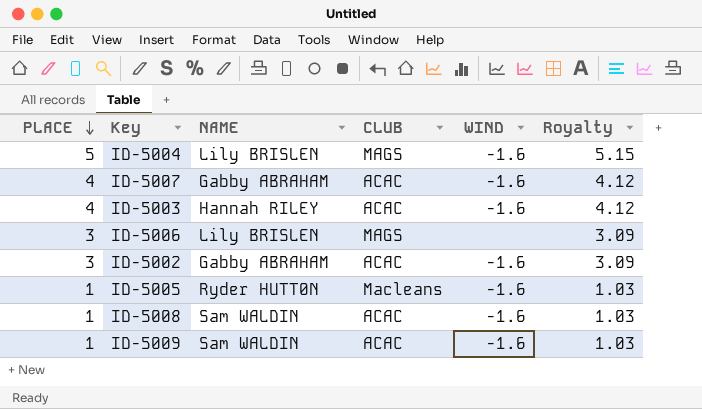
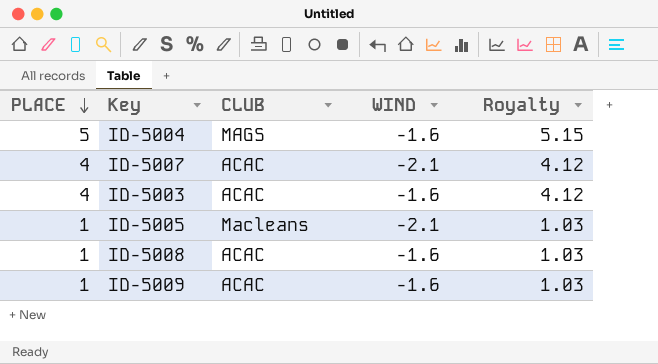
column NAME | position: 3 -> none
row ID-5006: 3 | Lily BRISLEN | MAGS | none | 3.09 -> none
row ID-5002: 3 | Gabby ABRAHAM | ACAC | -1.6 | 3.09 -> none
ID-5007 | WIND: -1.6 -> -2.1
ID-5005 | WIND: -1.6 -> -2.1

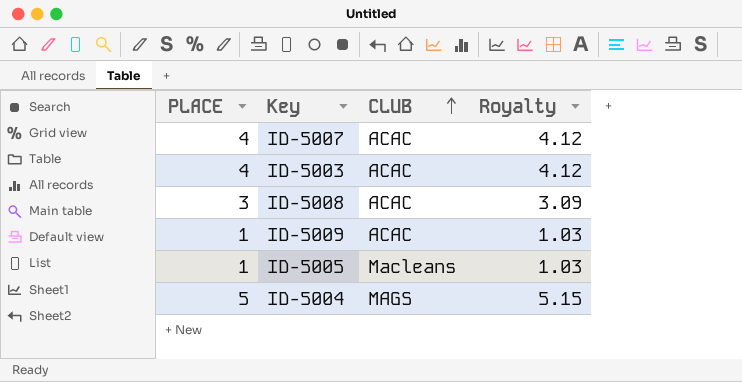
row order: PLACE descending -> CLUB ascending
column WIND | position: 4 -> none
ID-5008 | PLACE: 1 -> 3
ID-5008 | Royalty: 1.03 -> 3.09

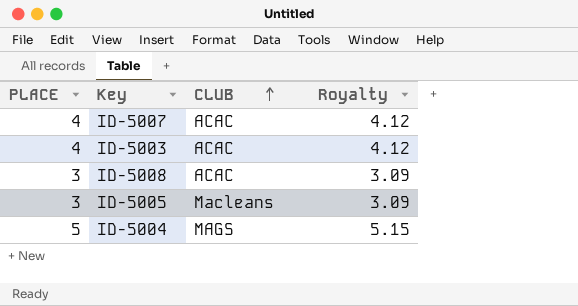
row ID-5009: 1 | ACAC | 1.03 -> none
ID-5005 | PLACE: 1 -> 3
ID-5005 | Royalty: 1.03 -> 3.09

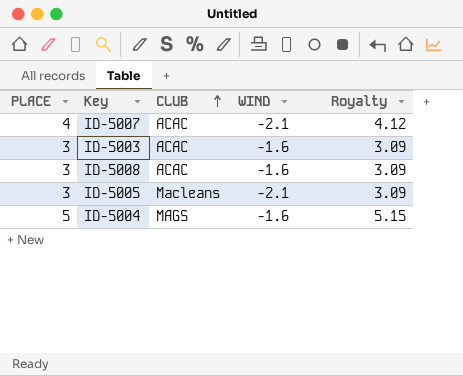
column WIND | position: none -> 4
ID-5003 | PLACE: 4 -> 3
ID-5003 | Royalty: 4.12 -> 3.09

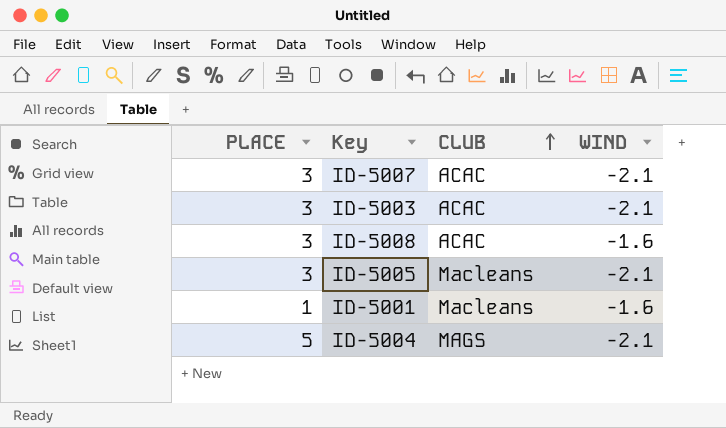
column Royalty | formula: [PLACE] * 1.03 -> none
ID-5007 | PLACE: 4 -> 3
ID-5003 | WIND: -1.6 -> -2.1
row ID-5001: none -> 1 | Macleans | -1.6
ID-5004 | WIND: -1.6 -> -2.1

